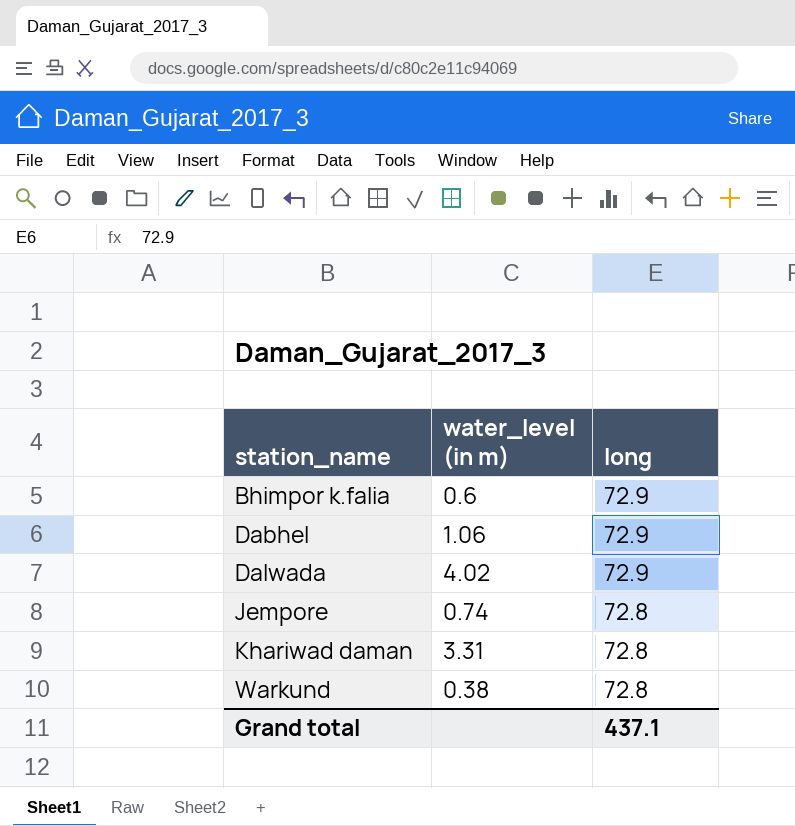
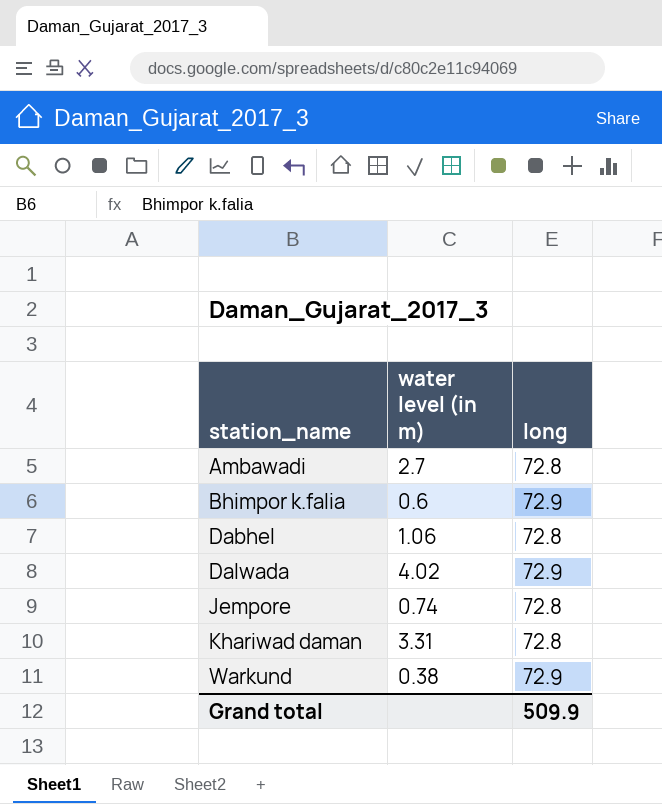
column name: water_level (in m) -> water level (in m)
row Ambawadi: none -> 2.7 | 72.8
Dabhel | long: 72.9 -> 72.8
Warkund | long: 72.8 -> 72.9
Grand total | long: 437.1 -> 509.9

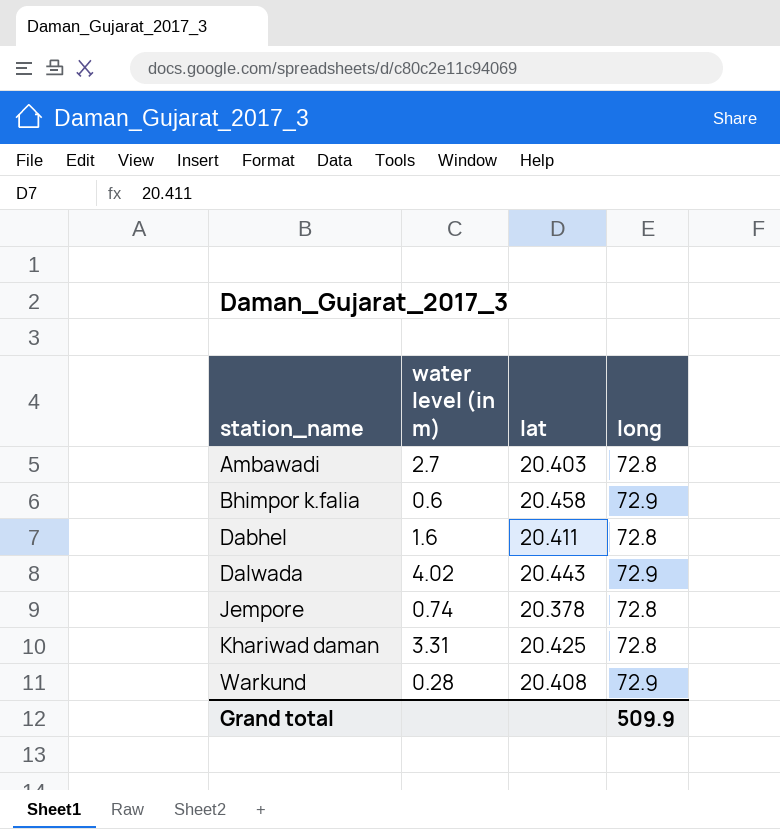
column lat | position: none -> 3
Dabhel | water level (in m): 1.06 -> 1.6
Warkund | water level (in m): 0.38 -> 0.28

